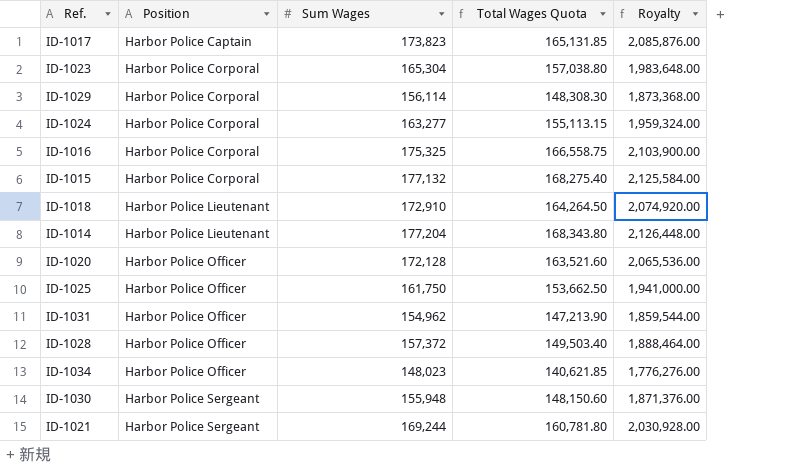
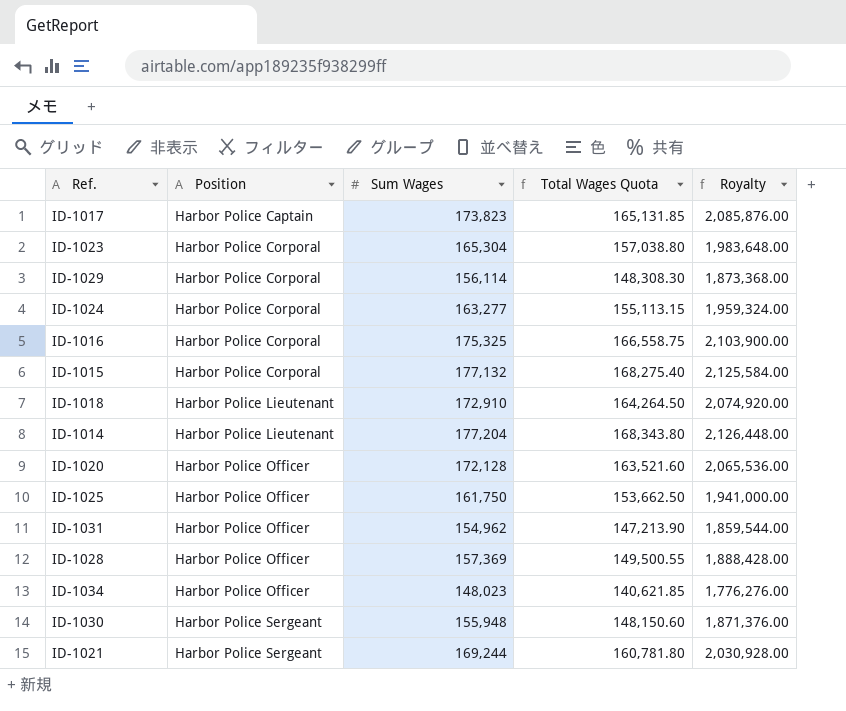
ID-1028 | Sum Wages: 157,372 -> 157,369
ID-1028 | Total Wages Quota: 149,503.40 -> 149,500.55
ID-1028 | Royalty: 1,888,464.00 -> 1,888,428.00

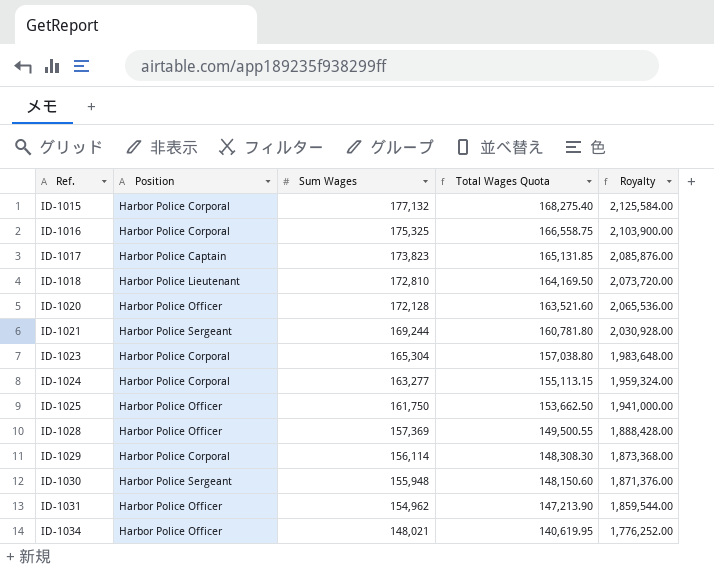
row order: Position ascending -> Ref. ascending
row ID-1014: Harbor Police Lieutenant | 177,204 | 168,343.80 | 2,126,448.00 -> none
ID-1018 | Sum Wages: 172,910 -> 172,810
ID-1018 | Total Wages Quota: 164,264.50 -> 164,169.50
ID-1018 | Royalty: 2,074,920.00 -> 2,073,720.00
ID-1034 | Sum Wages: 148,023 -> 148,021
ID-1034 | Total Wages Quota: 140,621.85 -> 140,619.95
ID-1034 | Royalty: 1,776,276.00 -> 1,776,252.00

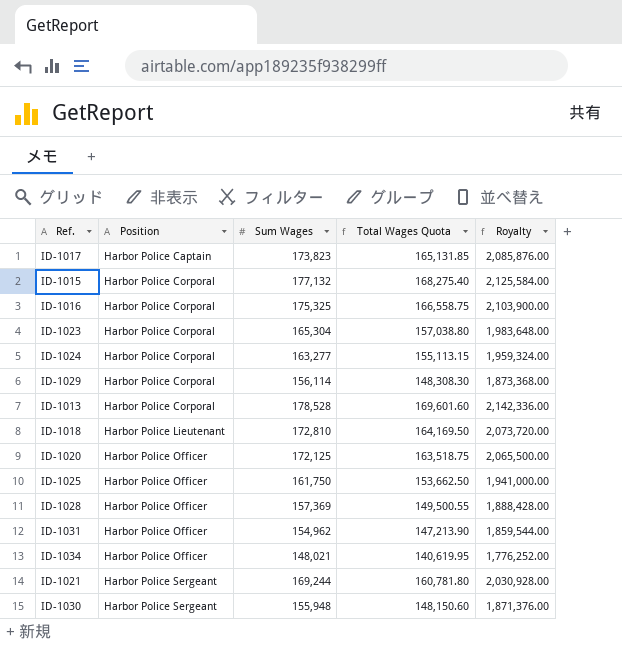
row order: Ref. ascending -> Position ascending
row ID-1013: none -> Harbor Police Corporal | 178,528 | 169,601.60 | 2,142,336.00
ID-1020 | Sum Wages: 172,128 -> 172,125
ID-1020 | Total Wages Quota: 163,521.60 -> 163,518.75
ID-1020 | Royalty: 2,065,536.00 -> 2,065,500.00

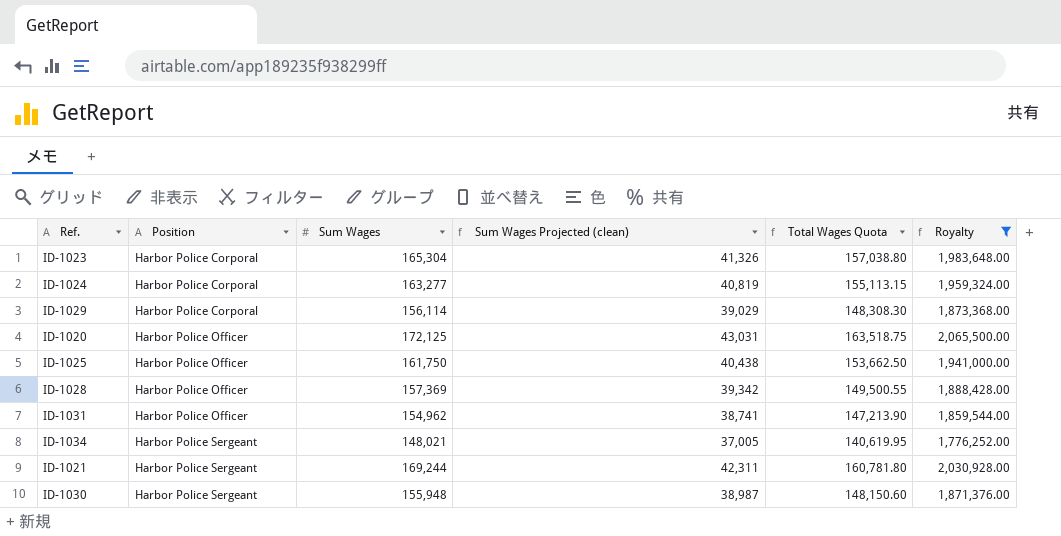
filter: none -> Royalty <= 2,065,500.00
column Sum Wages Projected (clean) | formula: none -> [Sum Wages] * 0.25
ID-1034 | Position: Harbor Police Officer -> Harbor Police Sergeant

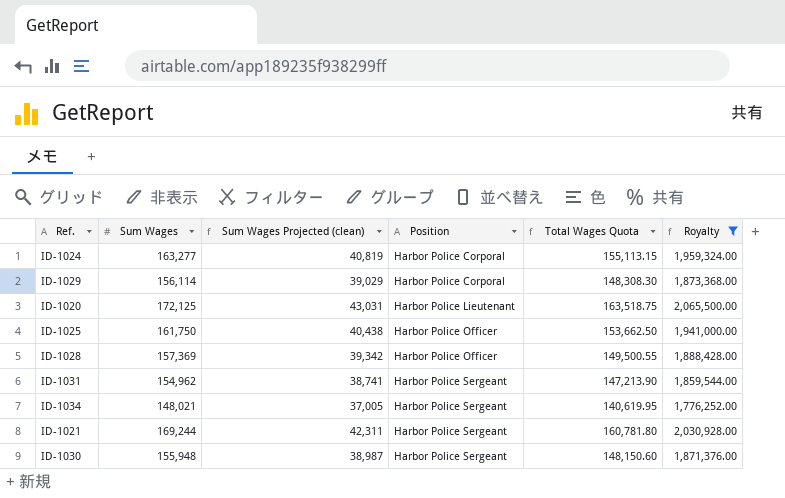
column Position | position: 2 -> 4
row ID-1023: Harbor Police Corporal | 165,304 | 41,326 | 157,038.80 | 1,983,648.00 -> none
ID-1020 | Position: Harbor Police Officer -> Harbor Police Lieutenant
ID-1031 | Position: Harbor Police Officer -> Harbor Police Sergeant

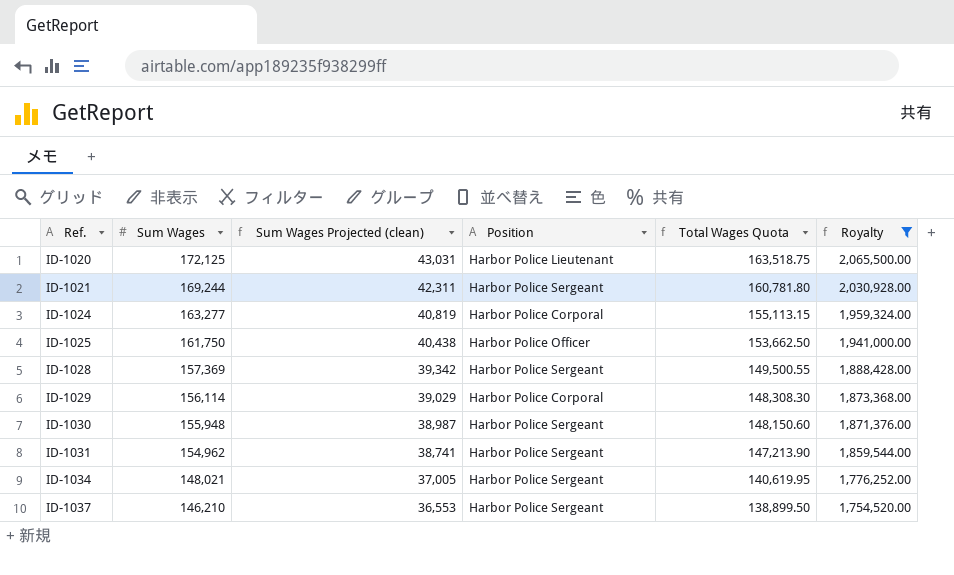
row order: Position ascending -> Ref. ascending
ID-1028 | Position: Harbor Police Officer -> Harbor Police Sergeant
row ID-1037: none -> 146,210 | 36,553 | Harbor Police Sergeant | 138,899.50 | 1,754,520.00

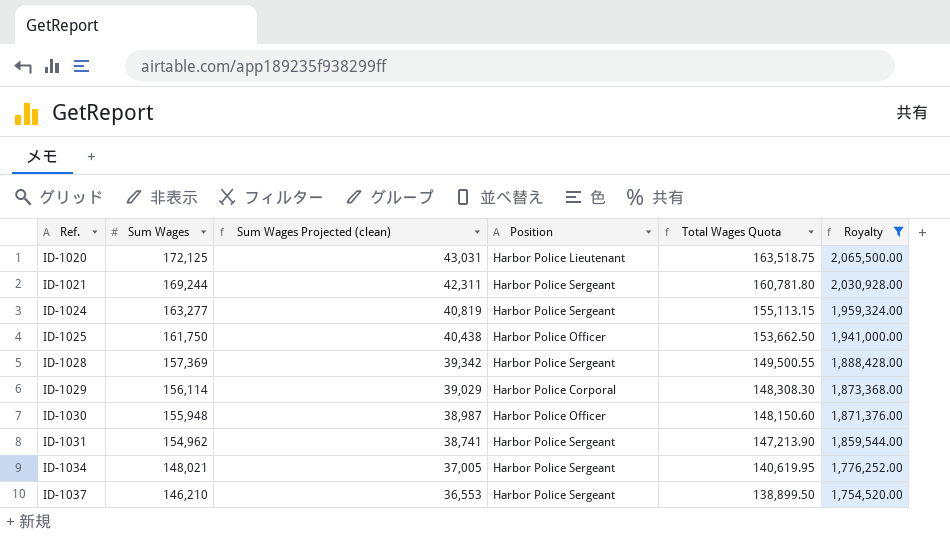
ID-1024 | Position: Harbor Police Corporal -> Harbor Police Sergeant
ID-1030 | Position: Harbor Police Sergeant -> Harbor Police Officer

